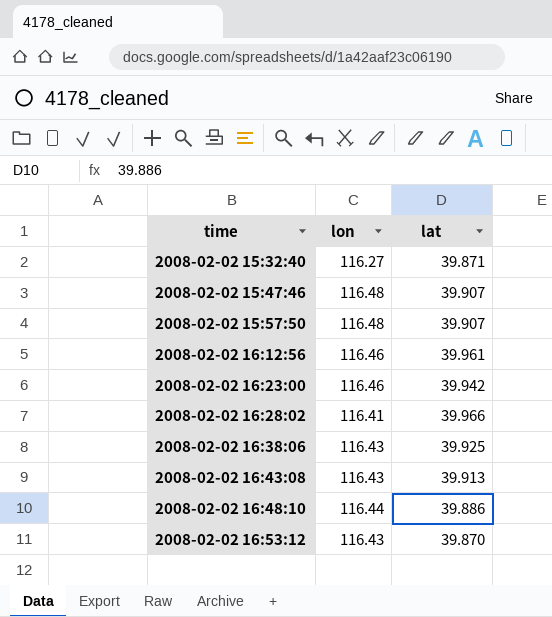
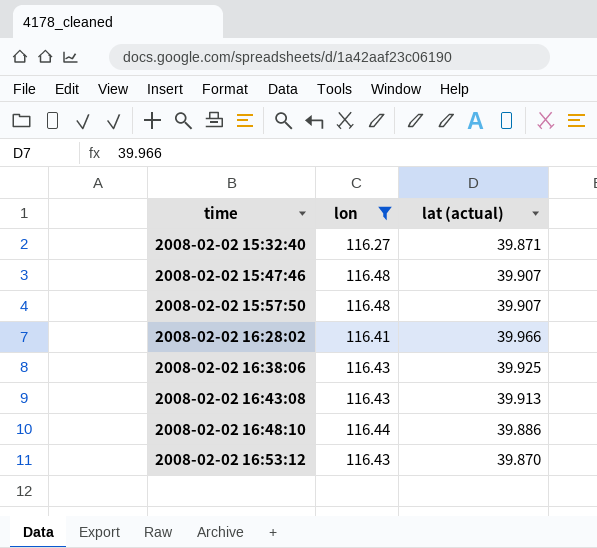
filter: none -> lon != 116.46
column name: lat -> lat (actual)

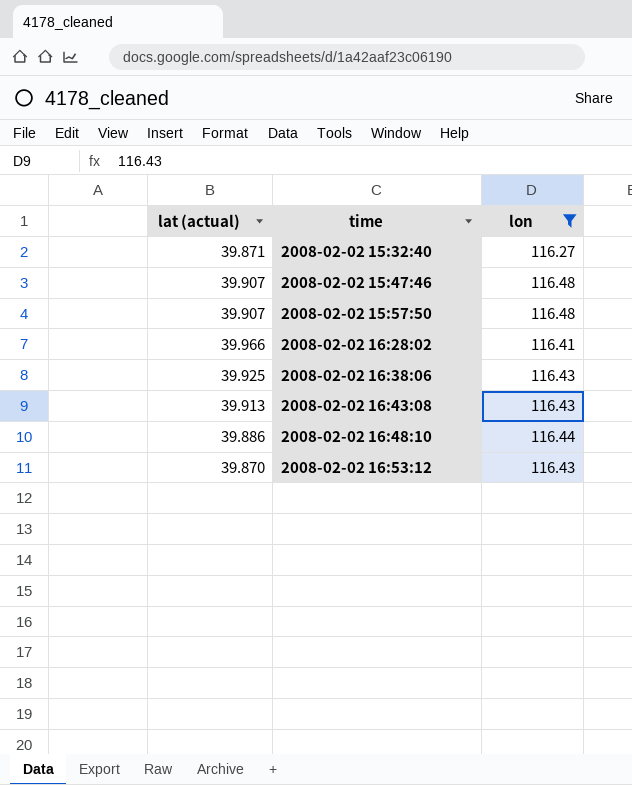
column lat (actual) | position: 3 -> 1

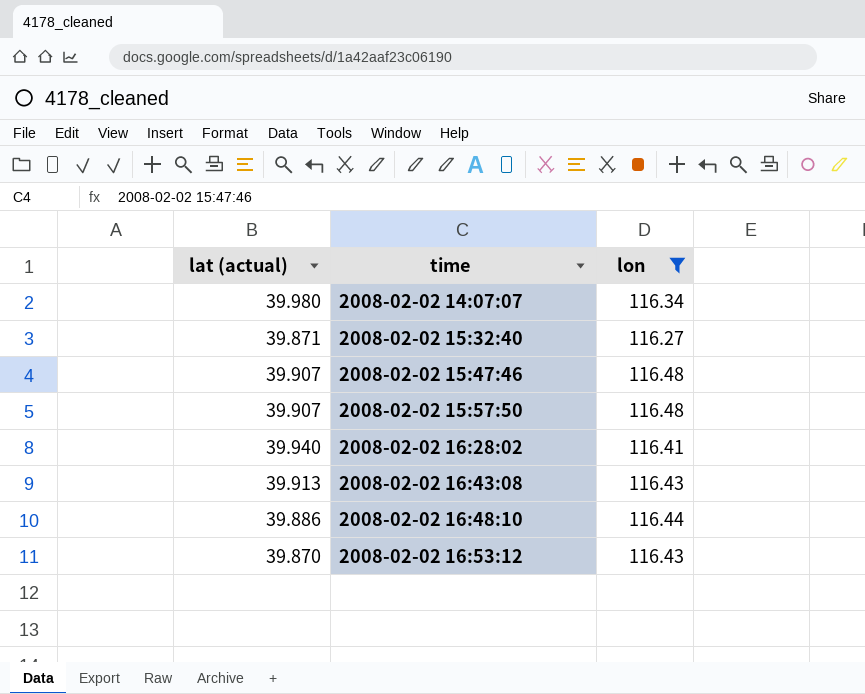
row 2008-02-02 16:38:06: 39.925 | 116.43 -> none
row 2008-02-02 14:07:07: none -> 39.980 | 116.34
2008-02-02 16:28:02 | lat (actual): 39.966 -> 39.940

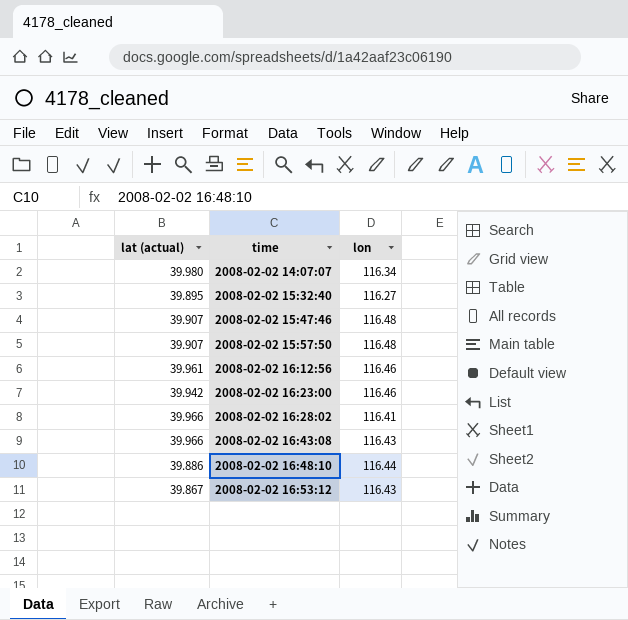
filter: lon != 116.46 -> none
2008-02-02 15:32:40 | lat (actual): 39.871 -> 39.895
2008-02-02 16:28:02 | lat (actual): 39.940 -> 39.966
2008-02-02 16:43:08 | lat (actual): 39.913 -> 39.966
2008-02-02 16:53:12 | lat (actual): 39.870 -> 39.867

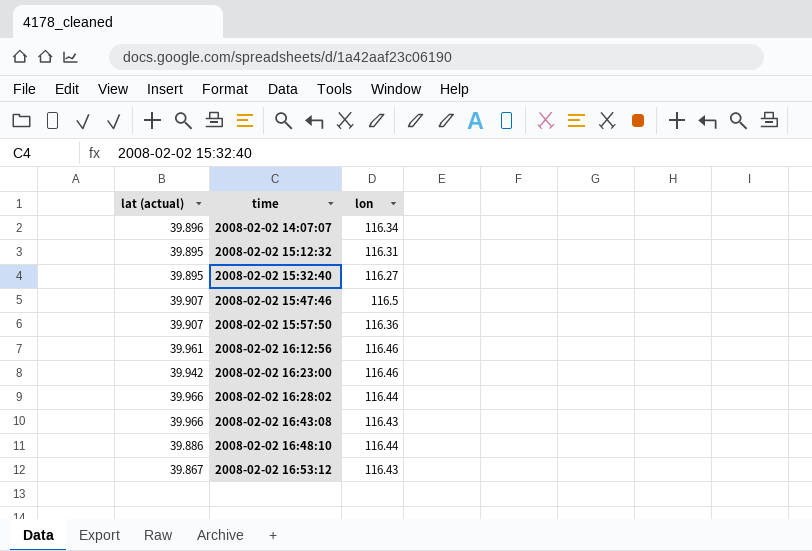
2008-02-02 14:07:07 | lat (actual): 39.980 -> 39.896
row 2008-02-02 15:12:32: none -> 39.895 | 116.31
2008-02-02 15:47:46 | lon: 116.48 -> 116.5
2008-02-02 15:57:50 | lon: 116.48 -> 116.36
2008-02-02 16:28:02 | lon: 116.41 -> 116.44

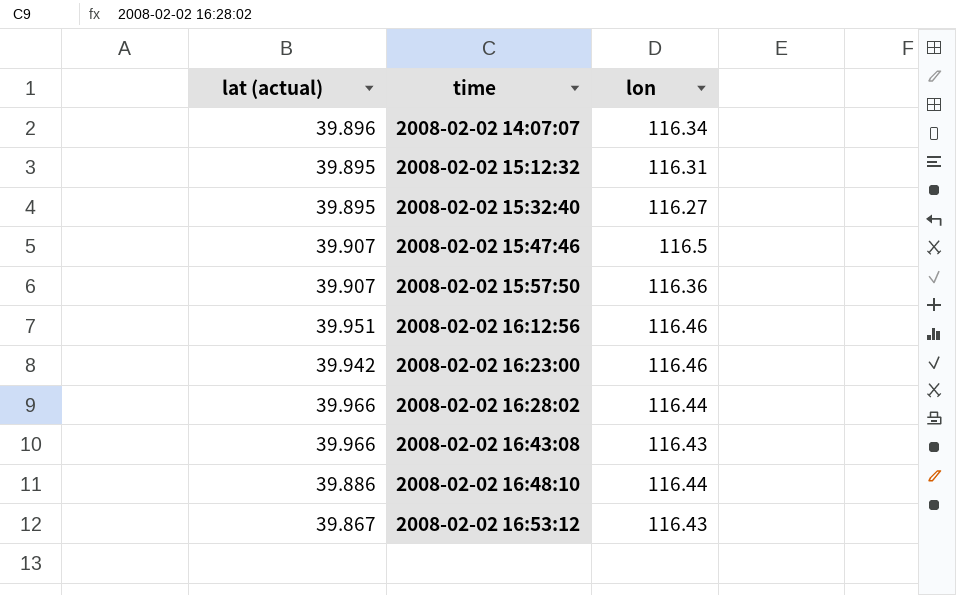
2008-02-02 16:12:56 | lat (actual): 39.961 -> 39.951

